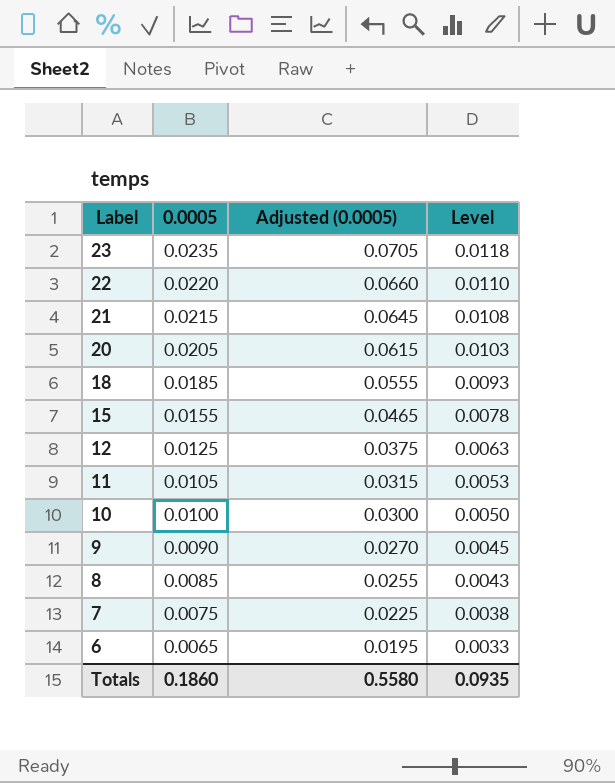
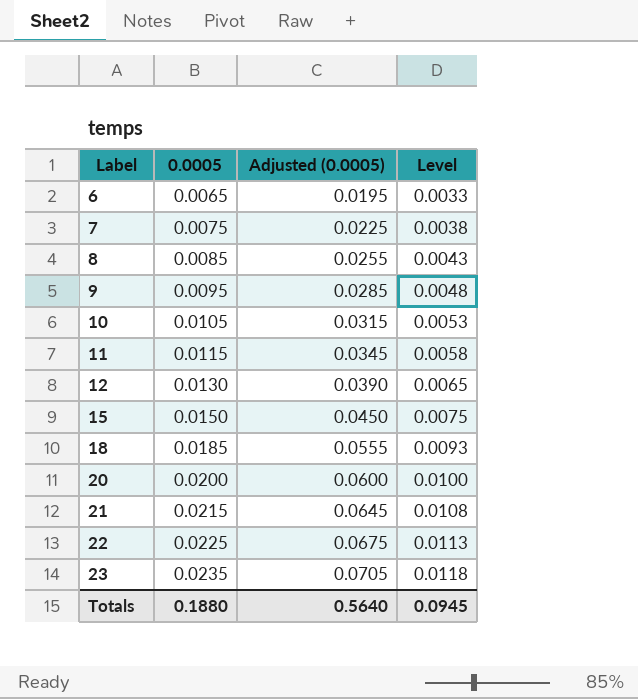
row order: Label descending -> Label ascending
9 | 0.0005: 0.0090 -> 0.0095
9 | Adjusted (0.0005): 0.0270 -> 0.0285
9 | Level: 0.0045 -> 0.0048
10 | 0.0005: 0.0100 -> 0.0105
10 | Adjusted (0.0005): 0.0300 -> 0.0315
10 | Level: 0.0050 -> 0.0053
11 | 0.0005: 0.0105 -> 0.0115
11 | Adjusted (0.0005): 0.0315 -> 0.0345
11 | Level: 0.0053 -> 0.0058
12 | 0.0005: 0.0125 -> 0.0130
12 | Adjusted (0.0005): 0.0375 -> 0.0390
12 | Level: 0.0063 -> 0.0065
15 | 0.0005: 0.0155 -> 0.0150
15 | Adjusted (0.0005): 0.0465 -> 0.0450
15 | Level: 0.0078 -> 0.0075
20 | 0.0005: 0.0205 -> 0.0200
20 | Adjusted (0.0005): 0.0615 -> 0.0600
20 | Level: 0.0103 -> 0.0100
22 | 0.0005: 0.0220 -> 0.0225
22 | Adjusted (0.0005): 0.0660 -> 0.0675
22 | Level: 0.0110 -> 0.0113
Totals | 0.0005: 0.1860 -> 0.1880
Totals | Adjusted (0.0005): 0.5580 -> 0.5640
Totals | Level: 0.0935 -> 0.0945

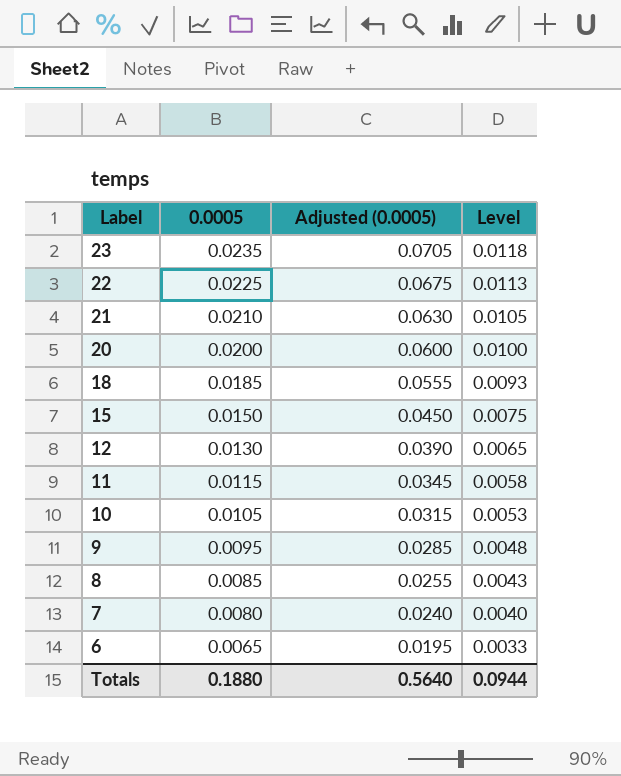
row order: Label ascending -> Label descending
21 | 0.0005: 0.0215 -> 0.0210
21 | Adjusted (0.0005): 0.0645 -> 0.0630
21 | Level: 0.0108 -> 0.0105
7 | 0.0005: 0.0075 -> 0.0080
7 | Adjusted (0.0005): 0.0225 -> 0.0240
7 | Level: 0.0038 -> 0.0040
Totals | Level: 0.0945 -> 0.0944

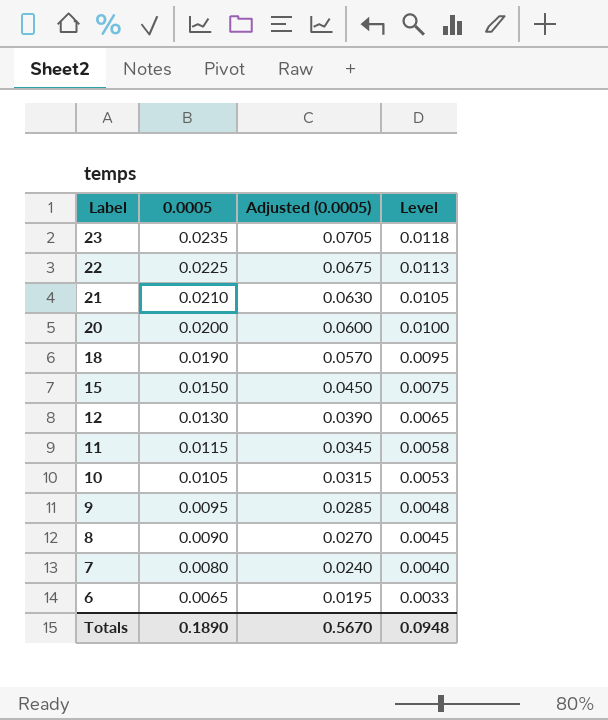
18 | 0.0005: 0.0185 -> 0.0190
18 | Adjusted (0.0005): 0.0555 -> 0.0570
18 | Level: 0.0093 -> 0.0095
8 | 0.0005: 0.0085 -> 0.0090
8 | Adjusted (0.0005): 0.0255 -> 0.0270
8 | Level: 0.0043 -> 0.0045
Totals | 0.0005: 0.1880 -> 0.1890
Totals | Adjusted (0.0005): 0.5640 -> 0.5670
Totals | Level: 0.0944 -> 0.0948

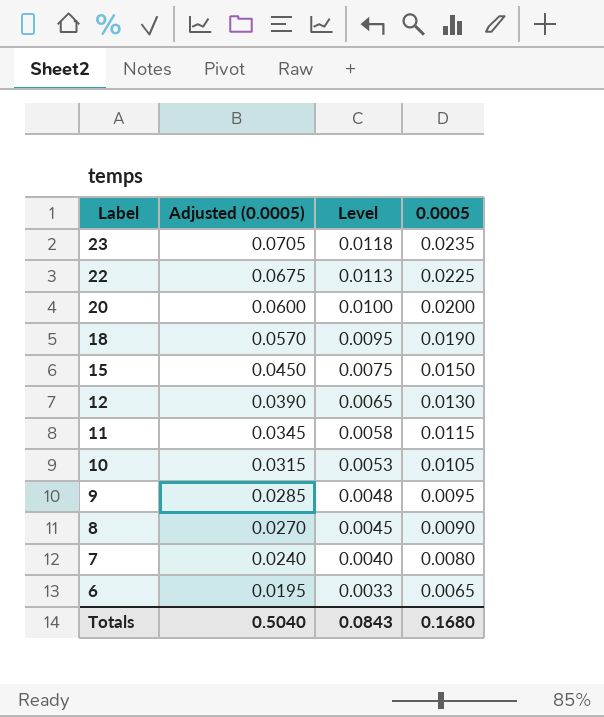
column 0.0005 | position: 2 -> 4
row 21: 0.0210 | 0.0630 | 0.0105 -> none
Totals | Adjusted (0.0005): 0.5670 -> 0.5040
Totals | Level: 0.0948 -> 0.0843
Totals | 0.0005: 0.1890 -> 0.1680

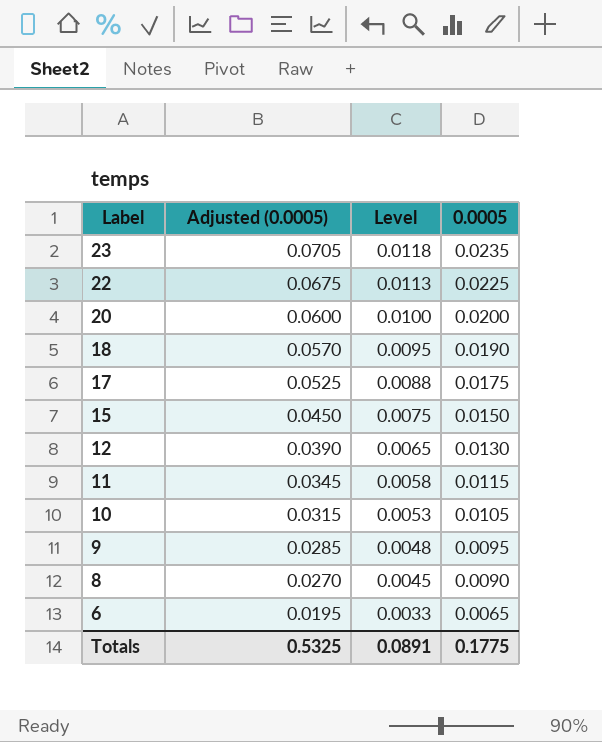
row 7: 0.0240 | 0.0040 | 0.0080 -> none
row 17: none -> 0.0525 | 0.0088 | 0.0175
Totals | Adjusted (0.0005): 0.5040 -> 0.5325
Totals | Level: 0.0843 -> 0.0891
Totals | 0.0005: 0.1680 -> 0.1775

